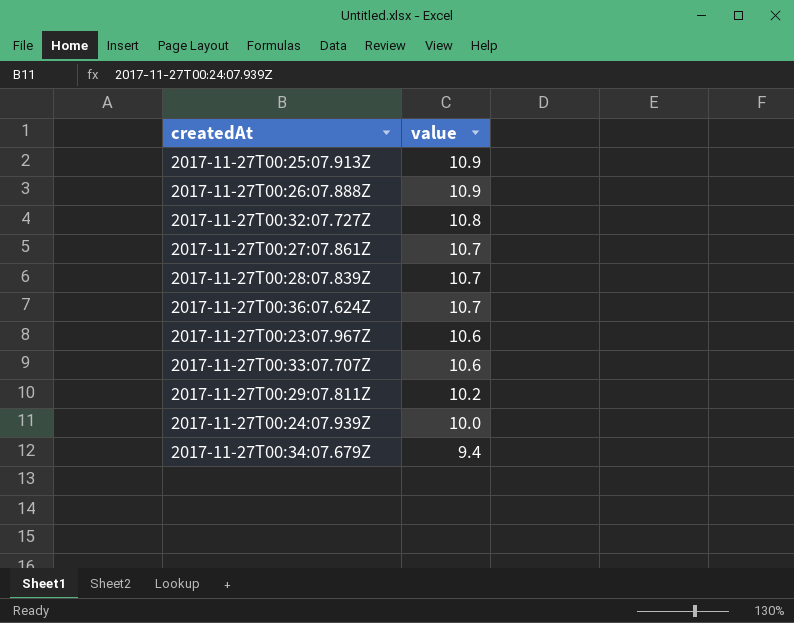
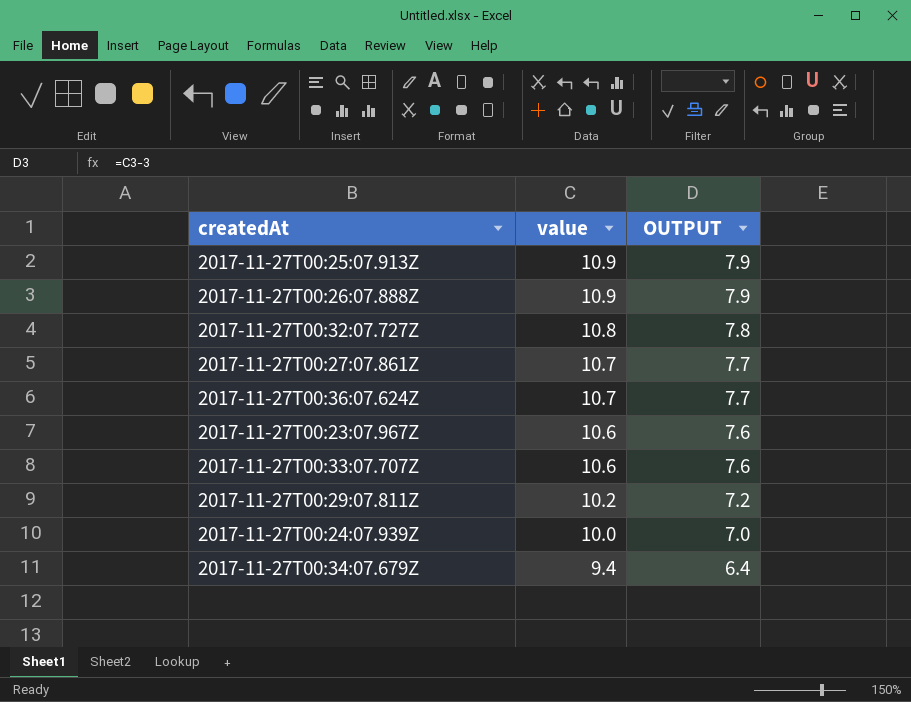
column OUTPUT | formula: none -> [value] - 3
row 2017-11-27T00:28:07.839Z: 10.7 -> none

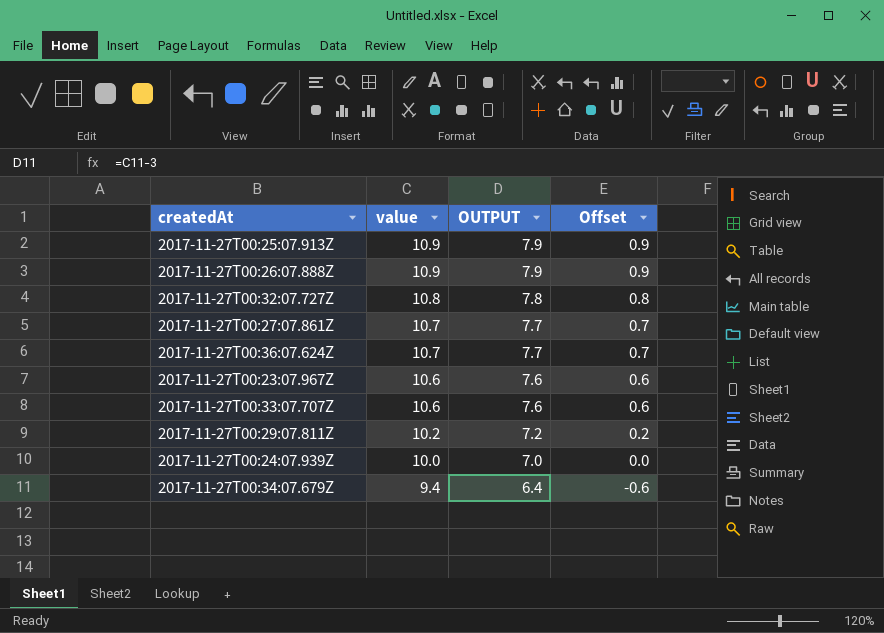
column Offset | formula: none -> [value] - 10

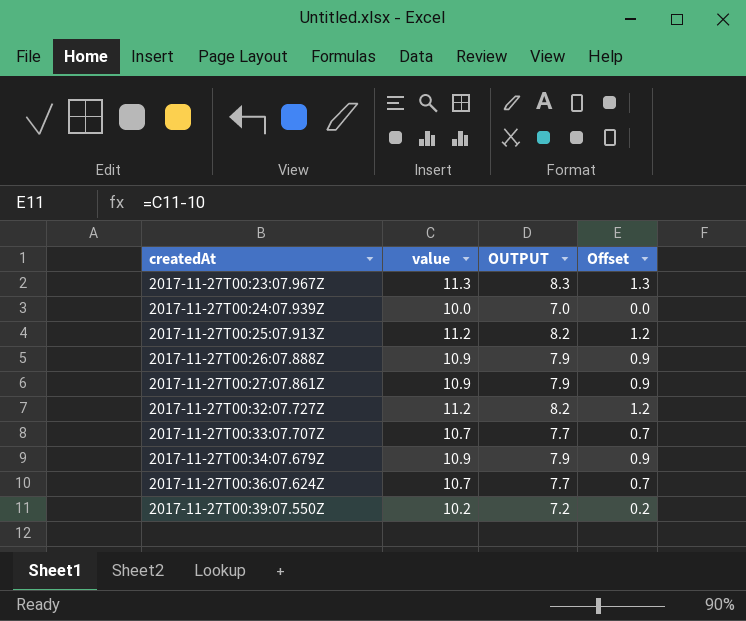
row order: value descending -> createdAt ascending
row 2017-11-27T00:29:07.811Z: 10.2 | 7.2 | 0.2 -> none
2017-11-27T00:23:07.967Z | value: 10.6 -> 11.3
2017-11-27T00:23:07.967Z | OUTPUT: 7.6 -> 8.3
2017-11-27T00:23:07.967Z | Offset: 0.6 -> 1.3
2017-11-27T00:25:07.913Z | value: 10.9 -> 11.2
2017-11-27T00:25:07.913Z | OUTPUT: 7.9 -> 8.2
2017-11-27T00:25:07.913Z | Offset: 0.9 -> 1.2
2017-11-27T00:27:07.861Z | value: 10.7 -> 10.9
2017-11-27T00:27:07.861Z | OUTPUT: 7.7 -> 7.9
2017-11-27T00:27:07.861Z | Offset: 0.7 -> 0.9
2017-11-27T00:32:07.727Z | value: 10.8 -> 11.2
2017-11-27T00:32:07.727Z | OUTPUT: 7.8 -> 8.2
2017-11-27T00:32:07.727Z | Offset: 0.8 -> 1.2
2017-11-27T00:33:07.707Z | value: 10.6 -> 10.7
2017-11-27T00:33:07.707Z | OUTPUT: 7.6 -> 7.7
2017-11-27T00:33:07.707Z | Offset: 0.6 -> 0.7
2017-11-27T00:34:07.679Z | value: 9.4 -> 10.9
2017-11-27T00:34:07.679Z | OUTPUT: 6.4 -> 7.9
2017-11-27T00:34:07.679Z | Offset: -0.6 -> 0.9
row 2017-11-27T00:39:07.550Z: none -> 10.2 | 7.2 | 0.2

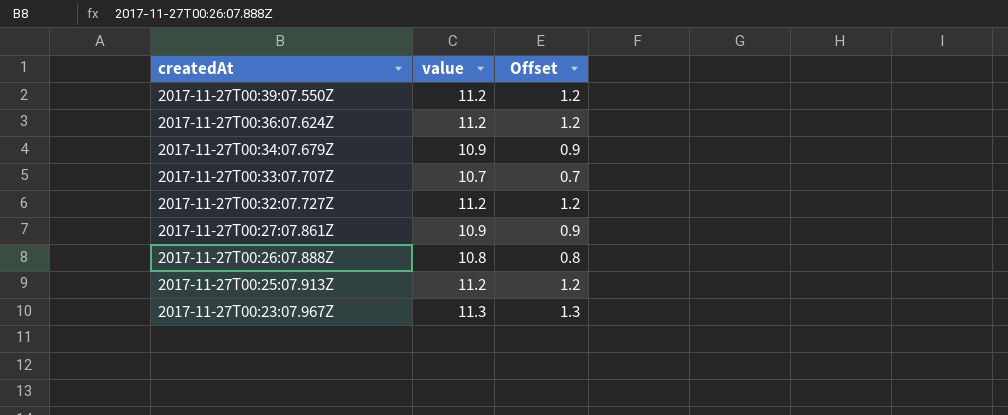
row order: createdAt ascending -> createdAt descending
column OUTPUT | formula: [value] - 3 -> none
row 2017-11-27T00:24:07.939Z: 10.0 | 7.0 | 0.0 -> none
2017-11-27T00:39:07.550Z | value: 10.2 -> 11.2
2017-11-27T00:39:07.550Z | Offset: 0.2 -> 1.2
2017-11-27T00:36:07.624Z | value: 10.7 -> 11.2
2017-11-27T00:36:07.624Z | Offset: 0.7 -> 1.2
2017-11-27T00:26:07.888Z | value: 10.9 -> 10.8
2017-11-27T00:26:07.888Z | Offset: 0.9 -> 0.8

